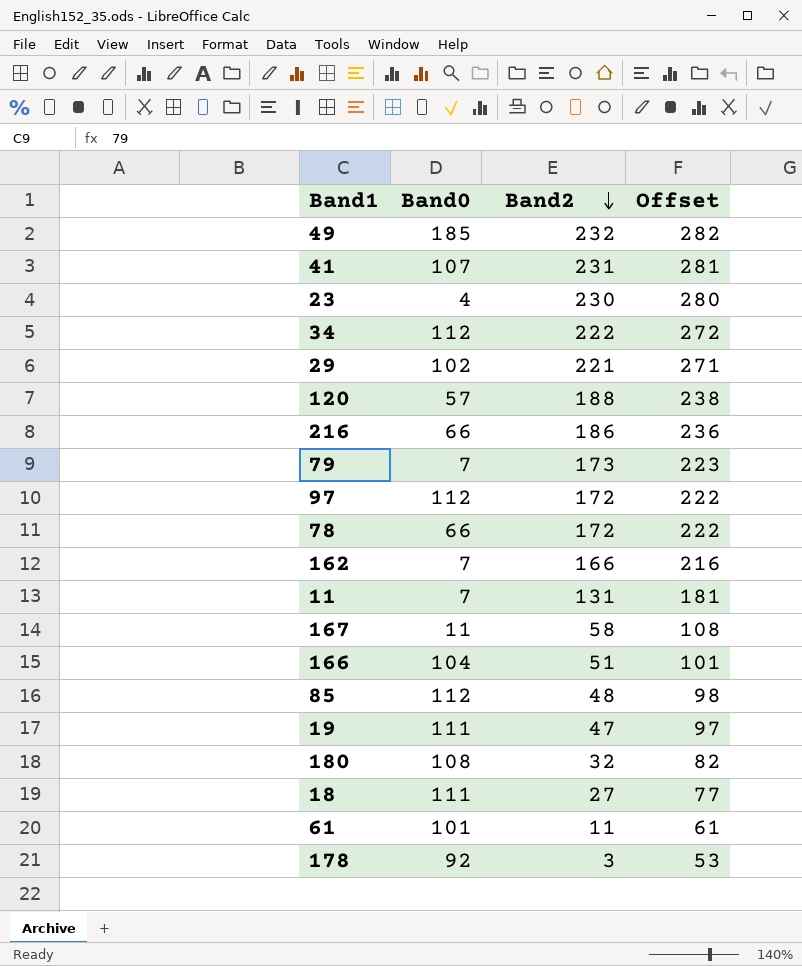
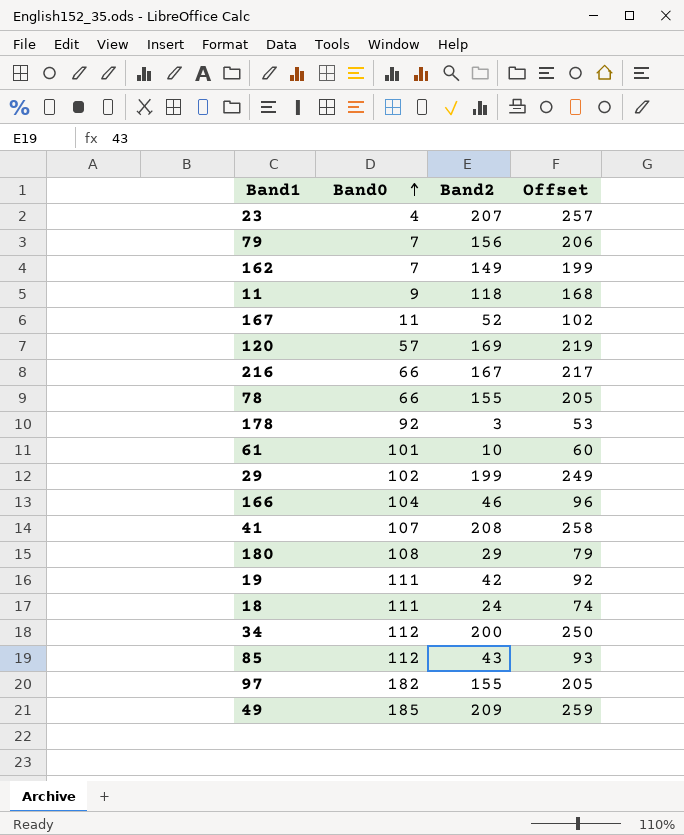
row order: Band2 descending -> Band0 ascending
23 | Band2: 230 -> 207
23 | Offset: 280 -> 257
79 | Band2: 173 -> 156
79 | Offset: 223 -> 206
162 | Band2: 166 -> 149
162 | Offset: 216 -> 199
11 | Band0: 7 -> 9
11 | Band2: 131 -> 118
11 | Offset: 181 -> 168
167 | Band2: 58 -> 52
167 | Offset: 108 -> 102
120 | Band2: 188 -> 169
120 | Offset: 238 -> 219
216 | Band2: 186 -> 167
216 | Offset: 236 -> 217
78 | Band2: 172 -> 155
78 | Offset: 222 -> 205
61 | Band2: 11 -> 10
61 | Offset: 61 -> 60
29 | Band2: 221 -> 199
29 | Offset: 271 -> 249
166 | Band2: 51 -> 46
166 | Offset: 101 -> 96
41 | Band2: 231 -> 208
41 | Offset: 281 -> 258
180 | Band2: 32 -> 29
180 | Offset: 82 -> 79
19 | Band2: 47 -> 42
19 | Offset: 97 -> 92
18 | Band2: 27 -> 24
18 | Offset: 77 -> 74
34 | Band2: 222 -> 200
34 | Offset: 272 -> 250
85 | Band2: 48 -> 43
85 | Offset: 98 -> 93
97 | Band0: 112 -> 182
97 | Band2: 172 -> 155
97 | Offset: 222 -> 205
49 | Band2: 232 -> 209
49 | Offset: 282 -> 259

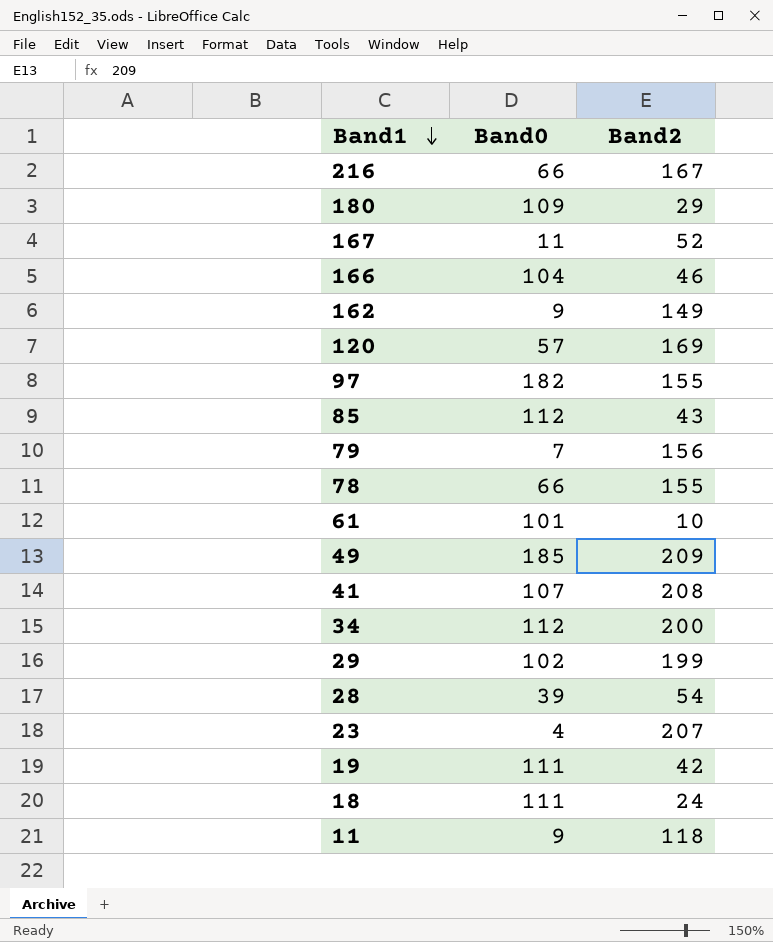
row order: Band0 ascending -> Band1 descending
column Offset | formula: [Band2] + 50 -> none
row 178: 92 | 3 | 53 -> none
180 | Band0: 108 -> 109
162 | Band0: 7 -> 9
row 28: none -> 39 | 54

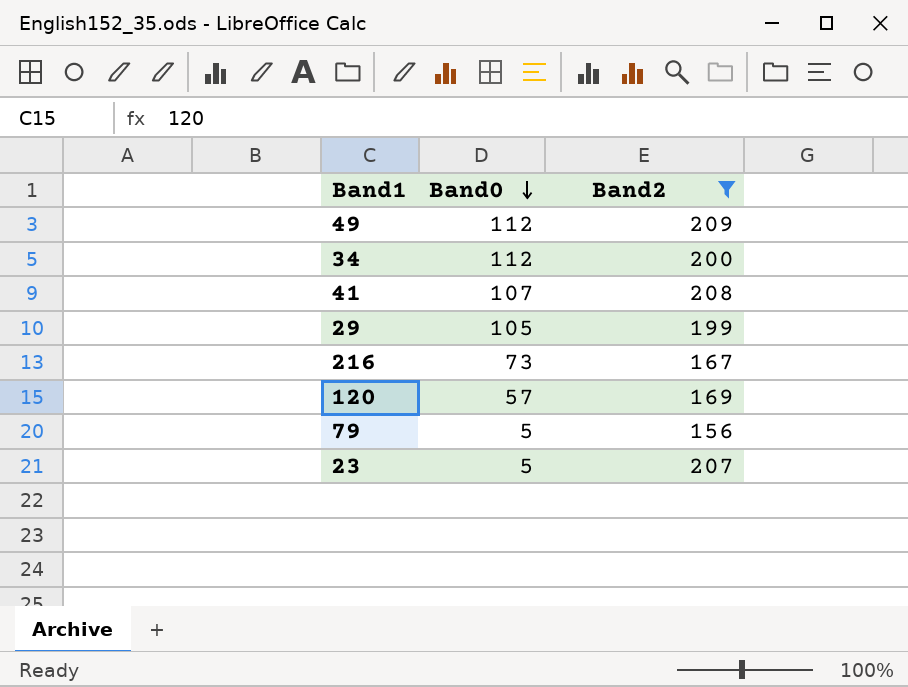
filter: none -> Band2 >= 156
row order: Band1 descending -> Band0 descending
49 | Band0: 185 -> 112
29 | Band0: 102 -> 105
216 | Band0: 66 -> 73
79 | Band0: 7 -> 5
23 | Band0: 4 -> 5

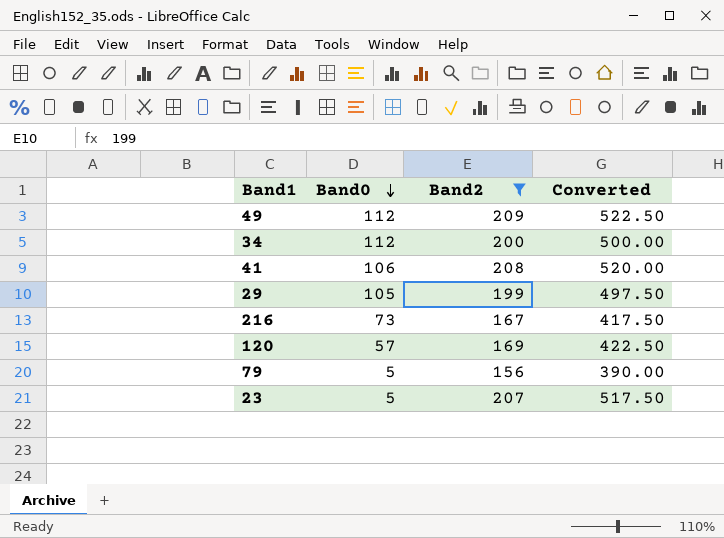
column Converted | formula: none -> [Band2] * 2.5
41 | Band0: 107 -> 106

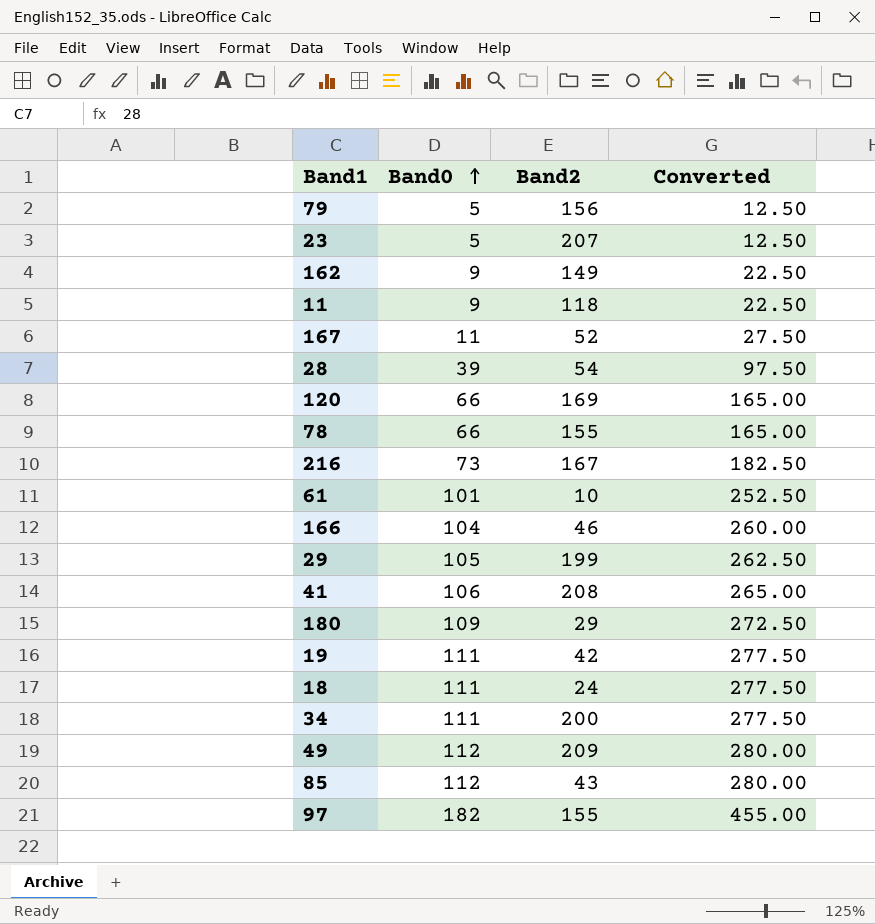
filter: Band2 >= 156 -> none
row order: Band0 descending -> Band0 ascending
column Converted | formula: [Band2] * 2.5 -> [Band0] * 2.5
120 | Band0: 57 -> 66
34 | Band0: 112 -> 111

